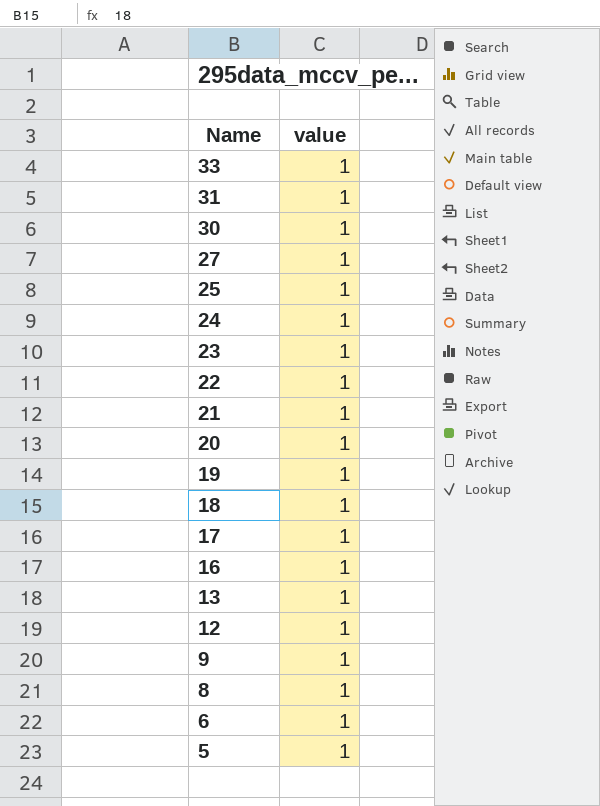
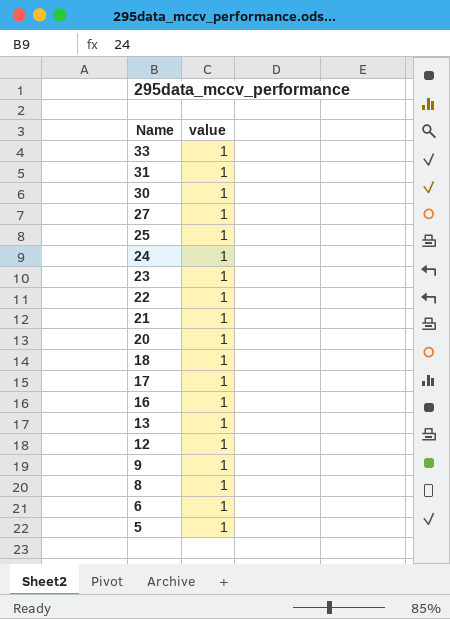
row 19: 1 -> none

